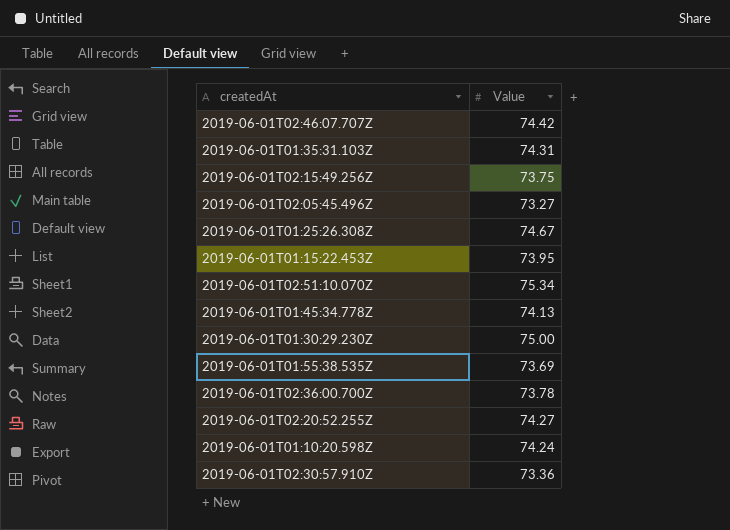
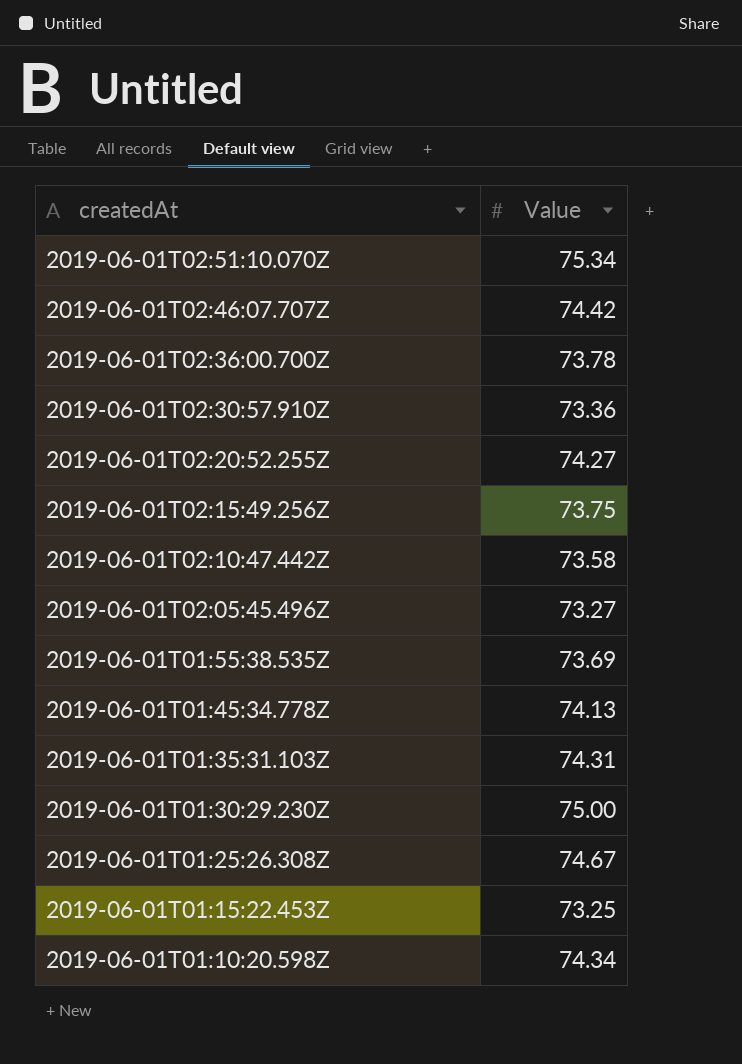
row order: none -> createdAt descending
row 2019-06-01T02:10:47.442Z: none -> 73.58
2019-06-01T01:15:22.453Z | Value: 73.95 -> 73.25
2019-06-01T01:10:20.598Z | Value: 74.24 -> 74.34

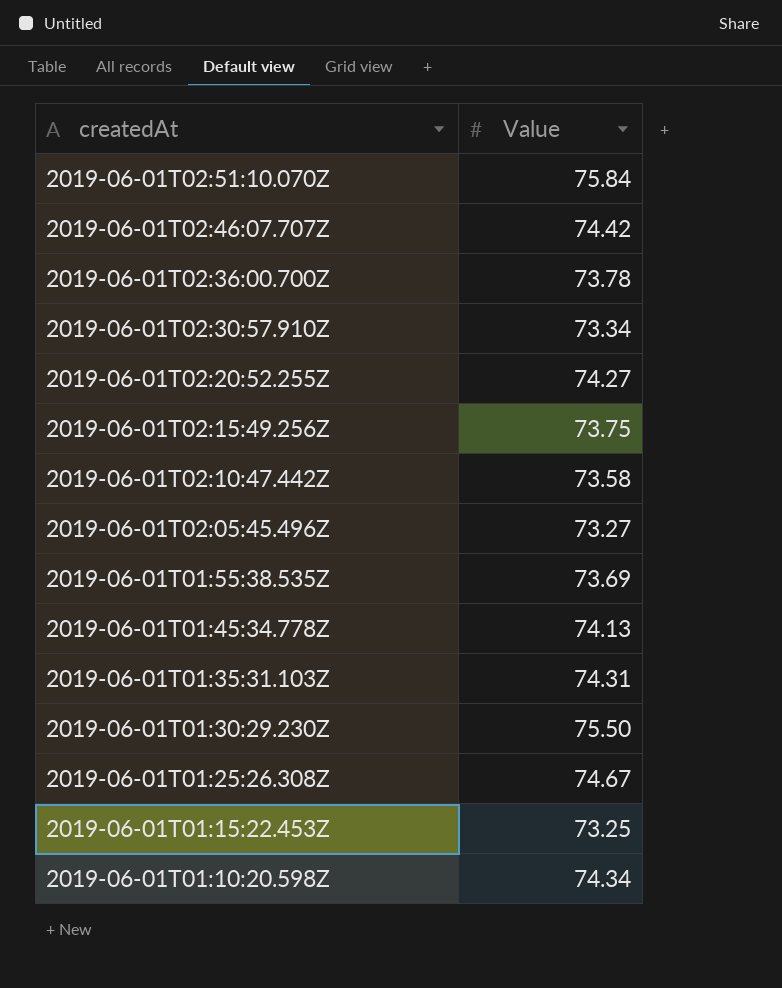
2019-06-01T02:51:10.070Z | Value: 75.34 -> 75.84
2019-06-01T02:30:57.910Z | Value: 73.36 -> 73.34
2019-06-01T01:30:29.230Z | Value: 75.00 -> 75.50

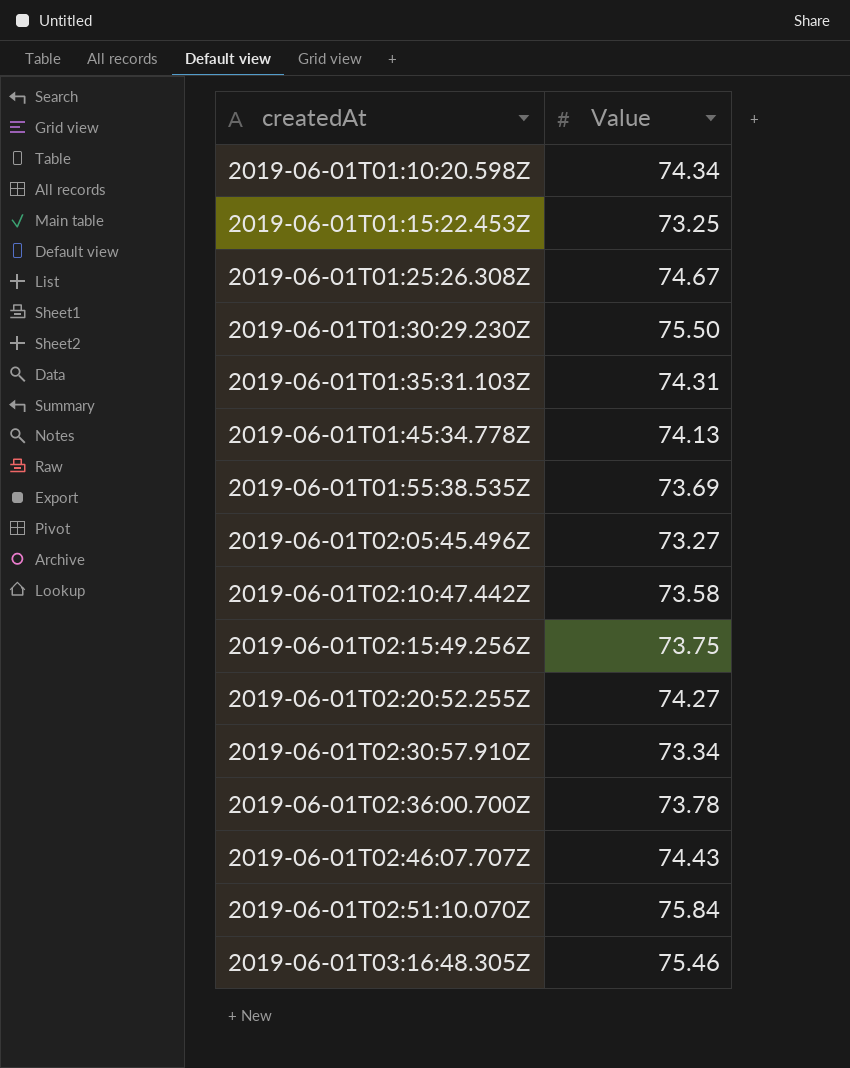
row order: createdAt descending -> createdAt ascending
2019-06-01T02:46:07.707Z | Value: 74.42 -> 74.43
row 2019-06-01T03:16:48.305Z: none -> 75.46

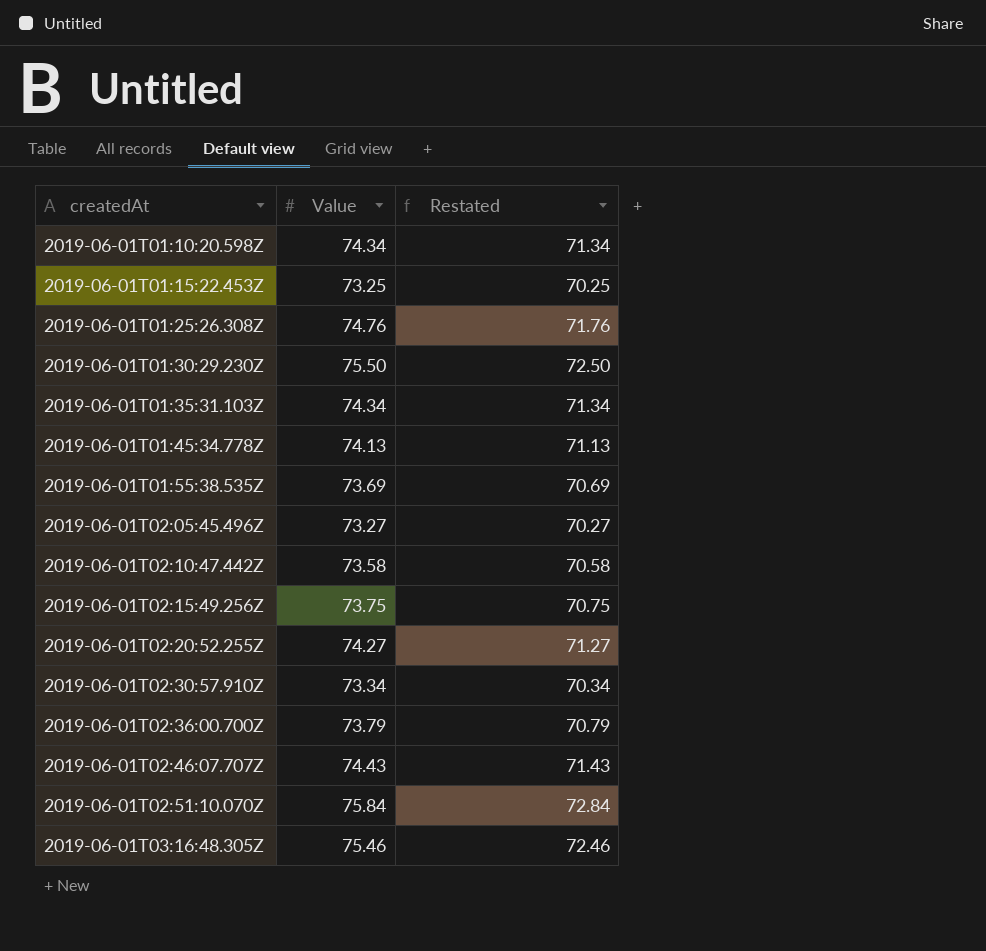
column Restated | formula: none -> [Value] - 3
2019-06-01T01:25:26.308Z | Value: 74.67 -> 74.76
2019-06-01T01:35:31.103Z | Value: 74.31 -> 74.34
2019-06-01T02:36:00.700Z | Value: 73.78 -> 73.79

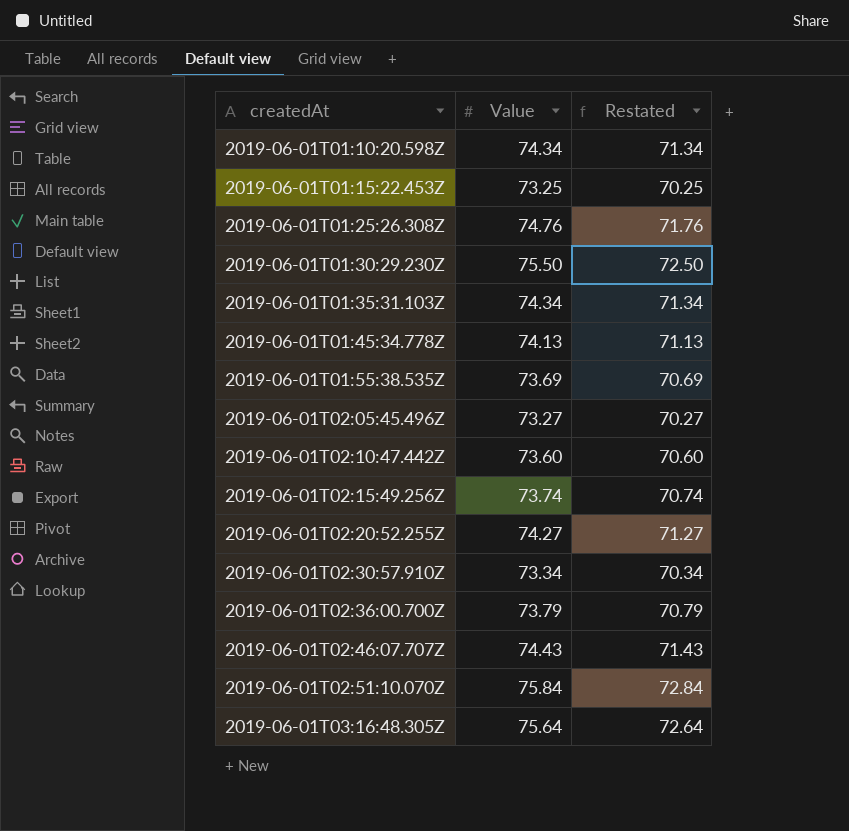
2019-06-01T02:10:47.442Z | Value: 73.58 -> 73.60
2019-06-01T02:10:47.442Z | Restated: 70.58 -> 70.60
2019-06-01T02:15:49.256Z | Value: 73.75 -> 73.74
2019-06-01T02:15:49.256Z | Restated: 70.75 -> 70.74
2019-06-01T03:16:48.305Z | Value: 75.46 -> 75.64
2019-06-01T03:16:48.305Z | Restated: 72.46 -> 72.64

